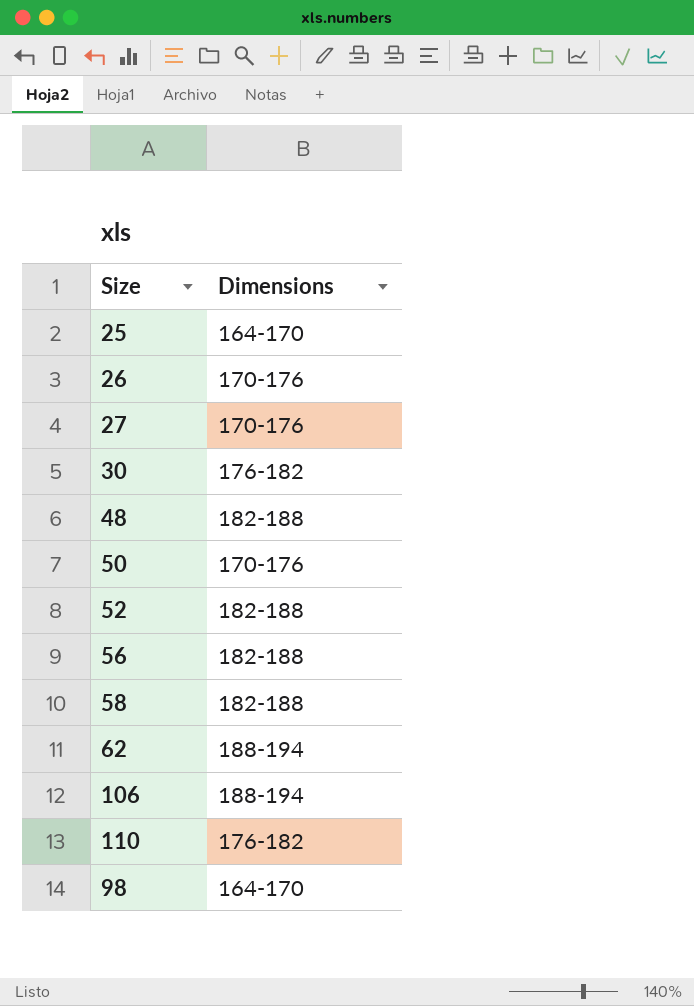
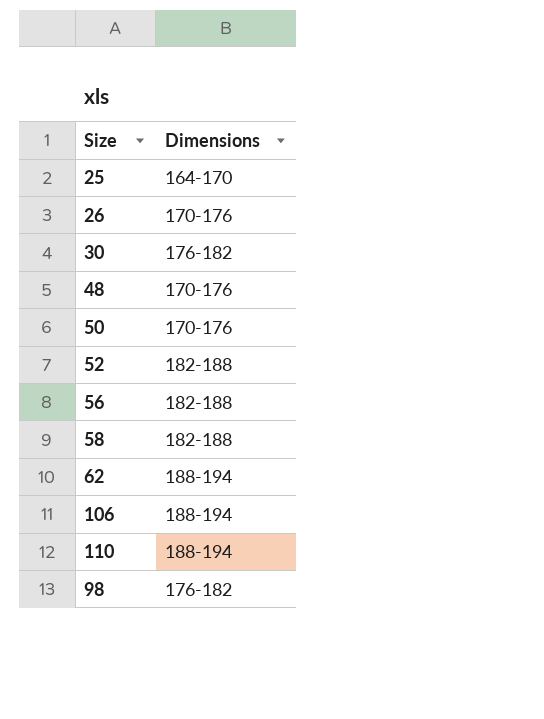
row 27: 170-176 -> none
48 | Dimensions: 182-188 -> 170-176
110 | Dimensions: 176-182 -> 188-194
98 | Dimensions: 164-170 -> 176-182

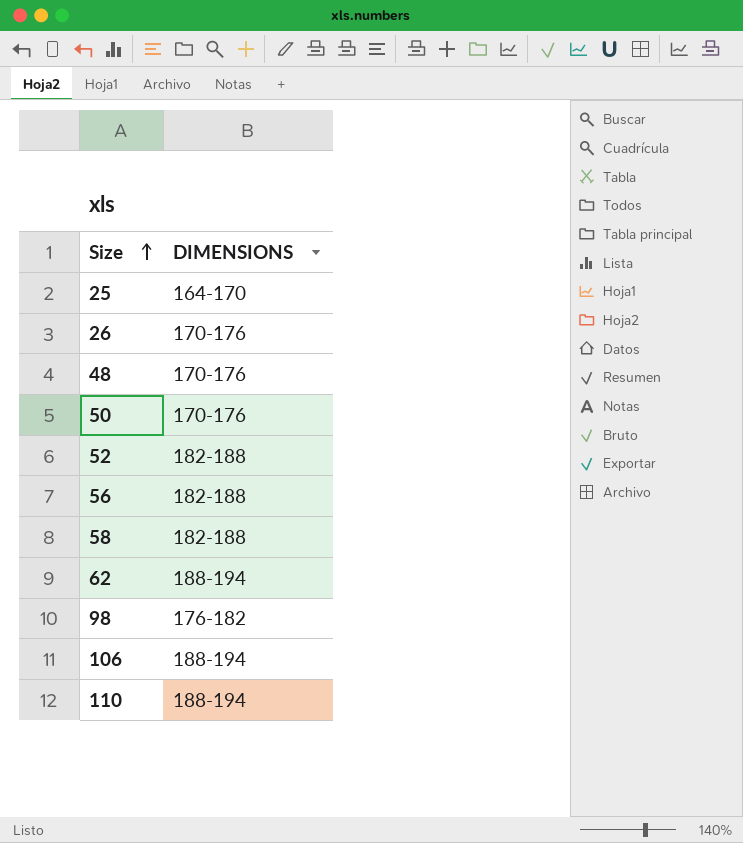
row order: none -> Size ascending
column name: Dimensions -> DIMENSIONS
row 30: 176-182 -> none

